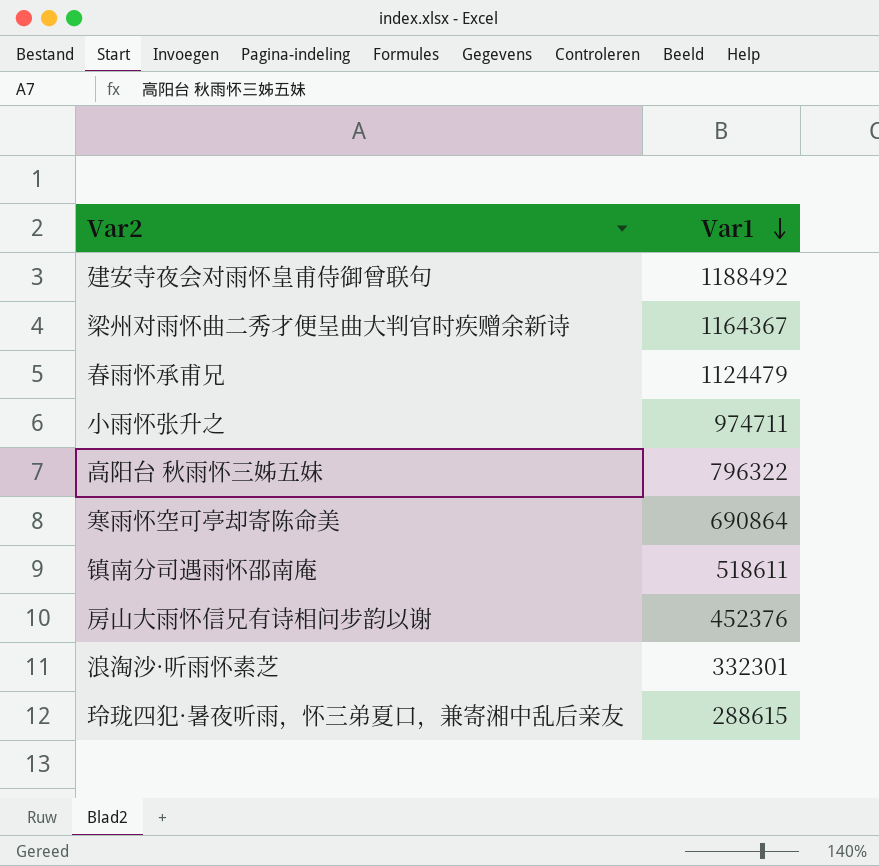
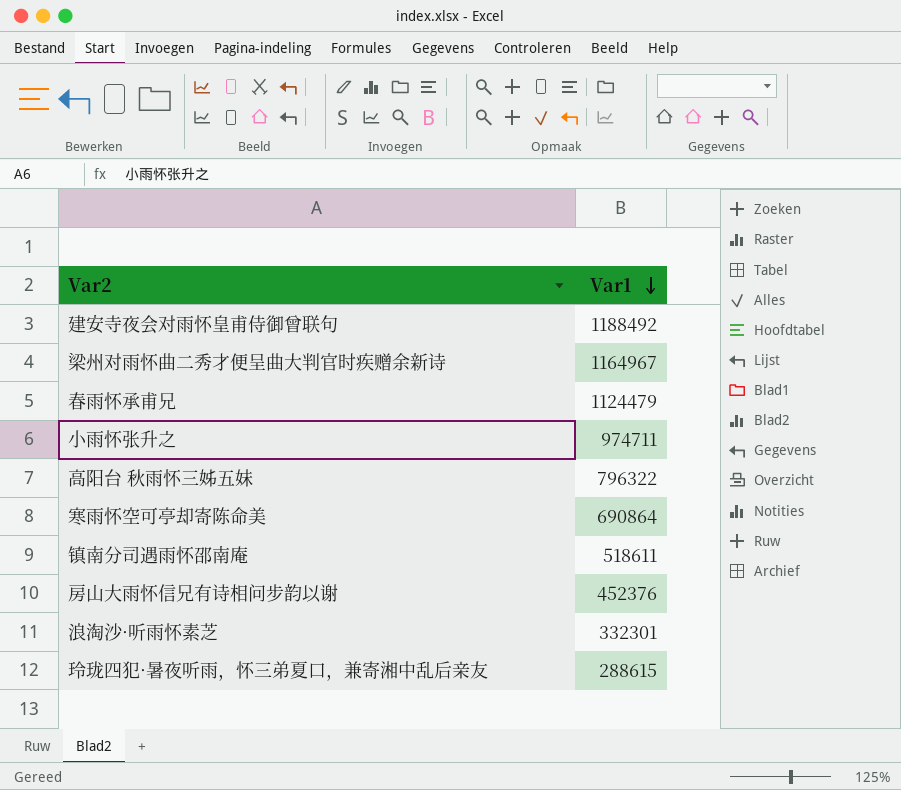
梁州对雨怀曲二秀才便呈曲大判官时疾赠余新诗 | Var1: 1164367 -> 1164967

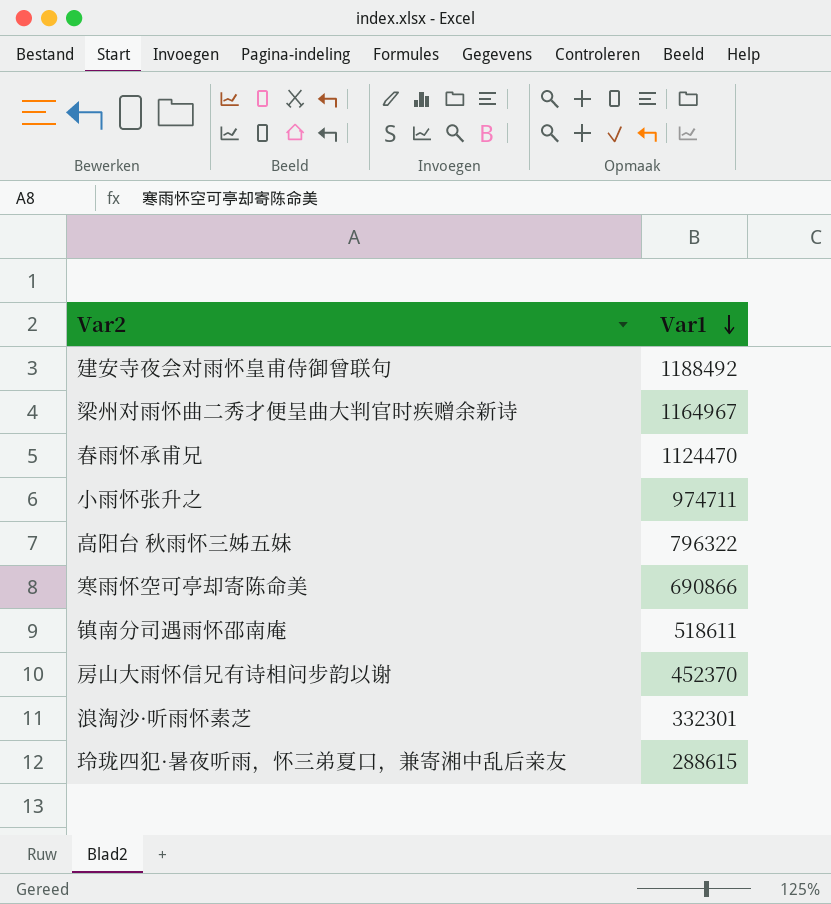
春雨怀承甫兄 | Var1: 1124479 -> 1124470
寒雨怀空可亭却寄陈命美 | Var1: 690864 -> 690866
房山大雨怀信兄有诗相问步韵以谢 | Var1: 452376 -> 452370

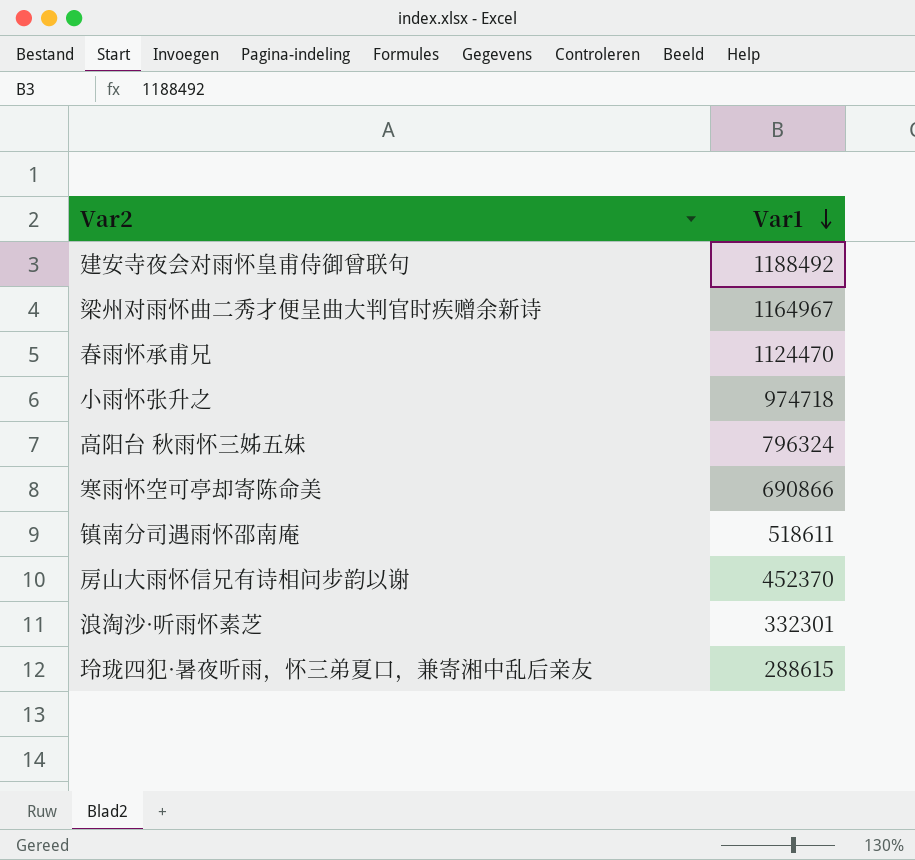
小雨怀张升之 | Var1: 974711 -> 974718
高阳台 秋雨怀三姊五妹 | Var1: 796322 -> 796324

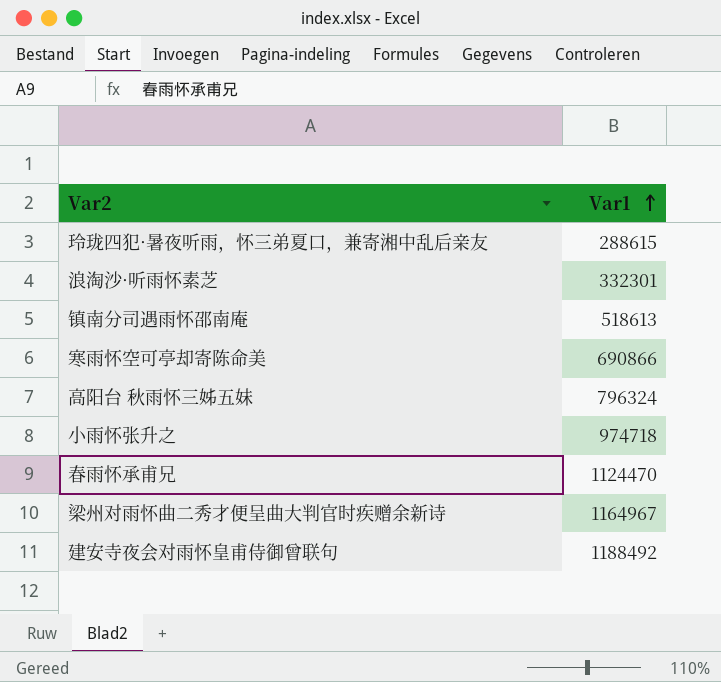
row order: Var1 descending -> Var1 ascending
row 房山大雨怀信兄有诗相问步韵以谢: 452370 -> none
镇南分司遇雨怀邵南庵 | Var1: 518611 -> 518613

